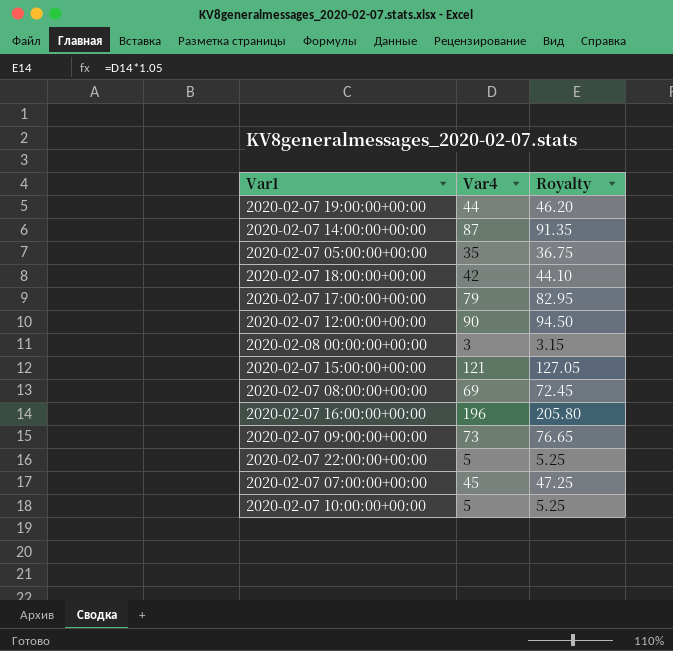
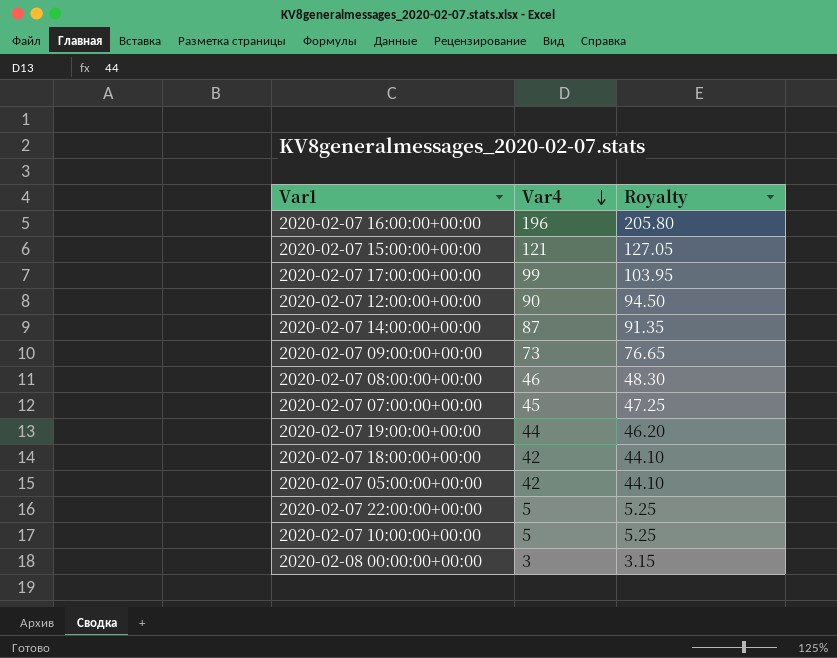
row order: none -> Var4 descending
2020-02-07 17:00:00+00:00 | Var4: 79 -> 99
2020-02-07 17:00:00+00:00 | Royalty: 82.95 -> 103.95
2020-02-07 08:00:00+00:00 | Var4: 69 -> 46
2020-02-07 08:00:00+00:00 | Royalty: 72.45 -> 48.30
2020-02-07 05:00:00+00:00 | Var4: 35 -> 42
2020-02-07 05:00:00+00:00 | Royalty: 36.75 -> 44.10

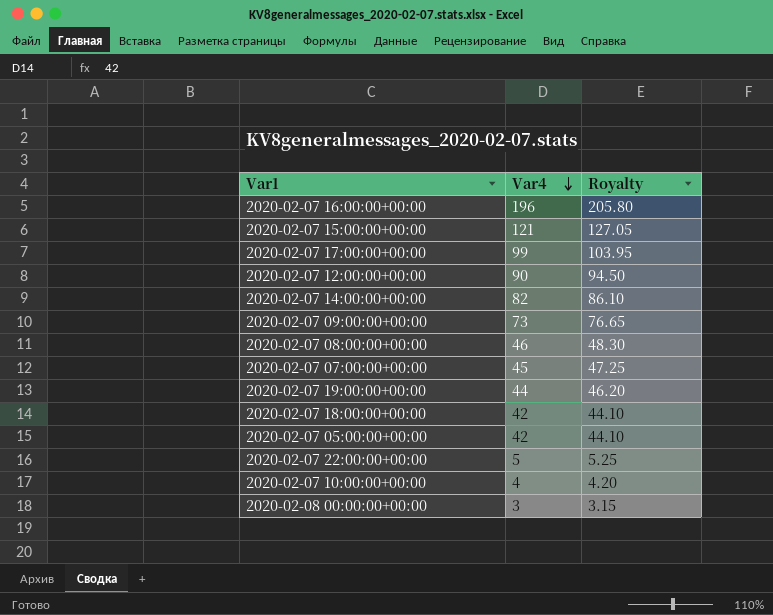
2020-02-07 14:00:00+00:00 | Var4: 87 -> 82
2020-02-07 14:00:00+00:00 | Royalty: 91.35 -> 86.10
2020-02-07 10:00:00+00:00 | Var4: 5 -> 4
2020-02-07 10:00:00+00:00 | Royalty: 5.25 -> 4.20

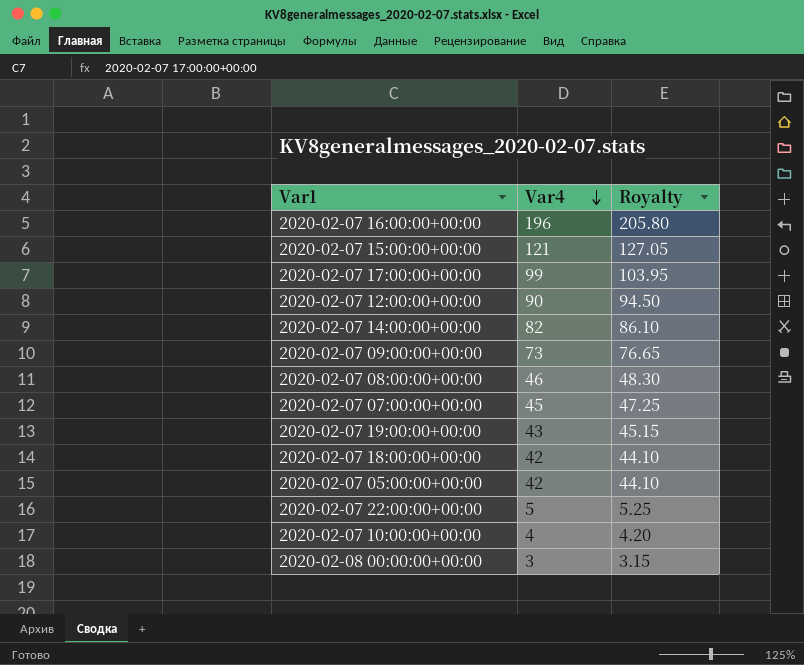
2020-02-07 19:00:00+00:00 | Var4: 44 -> 43
2020-02-07 19:00:00+00:00 | Royalty: 46.20 -> 45.15

